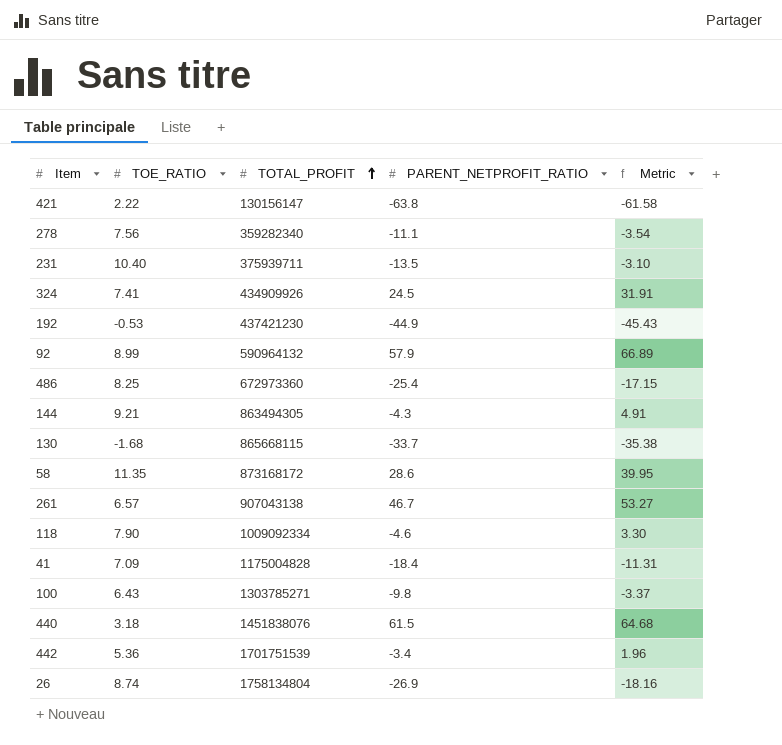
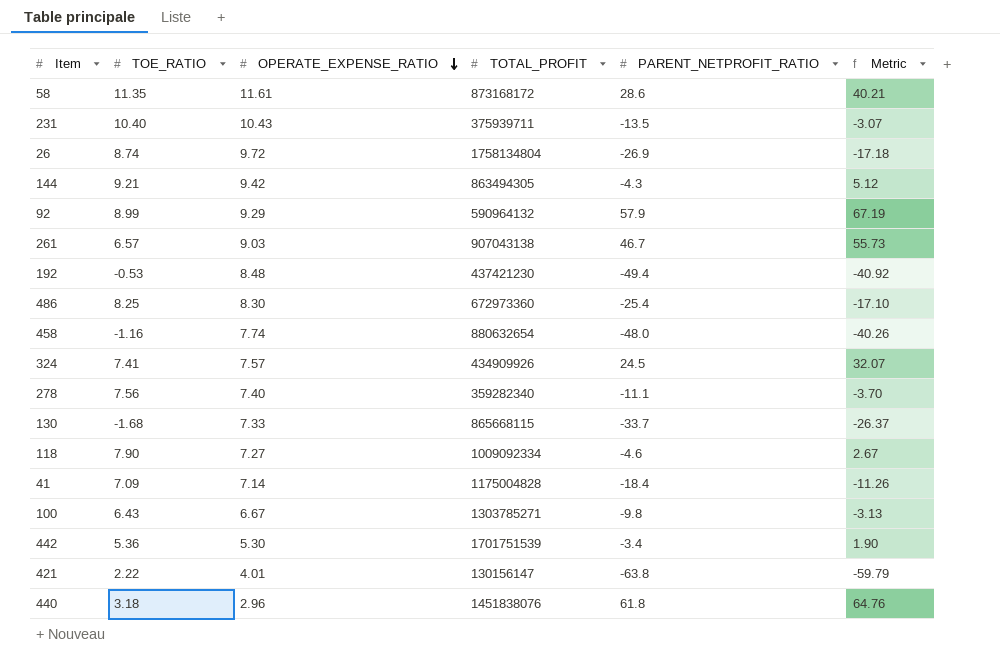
row order: TOTAL_PROFIT ascending -> OPERATE_EXPENSE_RATIO descending
column OPERATE_EXPENSE_RATIO | position: none -> 3
column Metric | formula: [TOE_RATIO] + [PARENT_NETPROFIT_RATIO] -> [OPERATE_EXPENSE_RATIO] + [PARENT_NETPROFIT_RATIO]
192 | PARENT_NETPROFIT_RATIO: -44.9 -> -49.4
row 458: none -> -1.16 | 7.74 | 880632654 | -48.0 | -40.26
440 | PARENT_NETPROFIT_RATIO: 61.5 -> 61.8

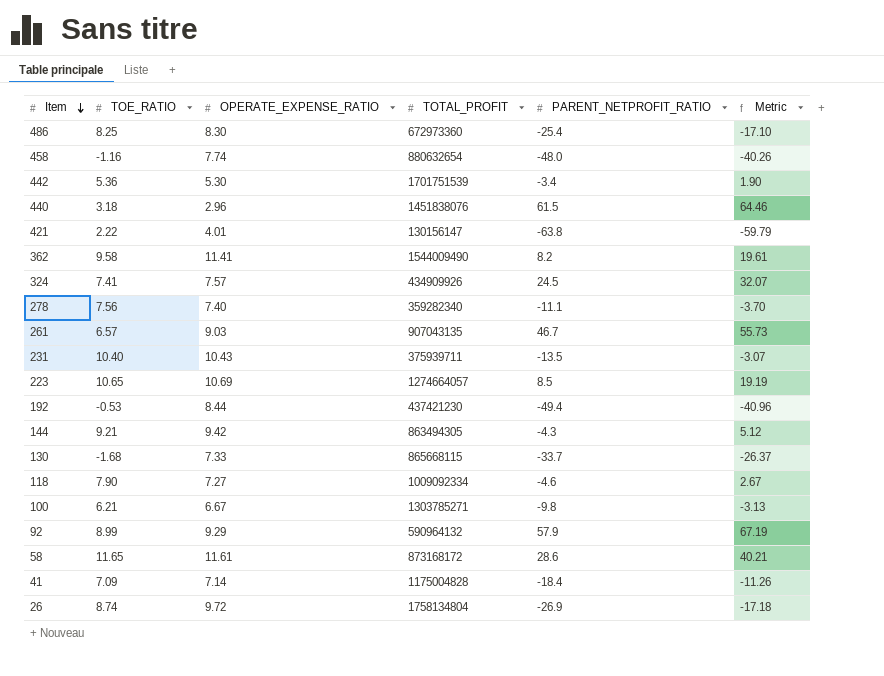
row order: OPERATE_EXPENSE_RATIO descending -> Item descending
440 | PARENT_NETPROFIT_RATIO: 61.8 -> 61.5
440 | Metric: 64.76 -> 64.46
row 362: none -> 9.58 | 11.41 | 1544009490 | 8.2 | 19.61
261 | TOTAL_PROFIT: 907043138 -> 907043135
row 223: none -> 10.65 | 10.69 | 1274664057 | 8.5 | 19.19
192 | OPERATE_EXPENSE_RATIO: 8.48 -> 8.44
192 | Metric: -40.92 -> -40.96
100 | TOE_RATIO: 6.43 -> 6.21
58 | TOE_RATIO: 11.35 -> 11.65

